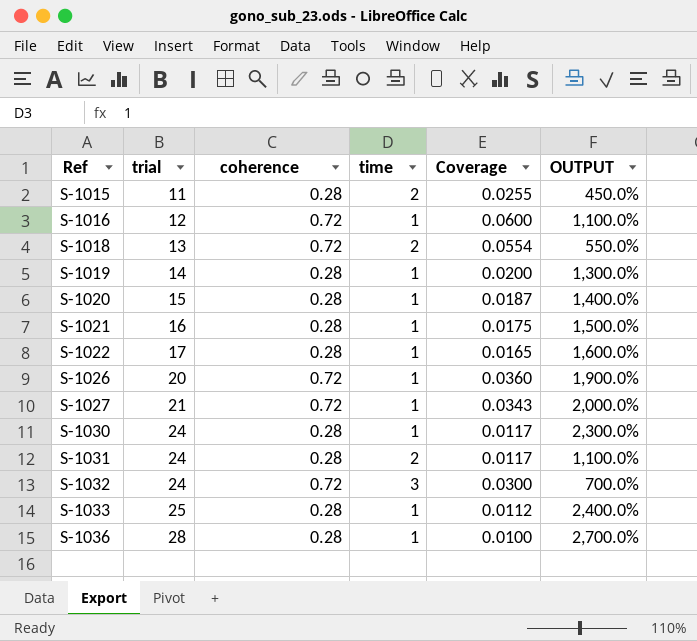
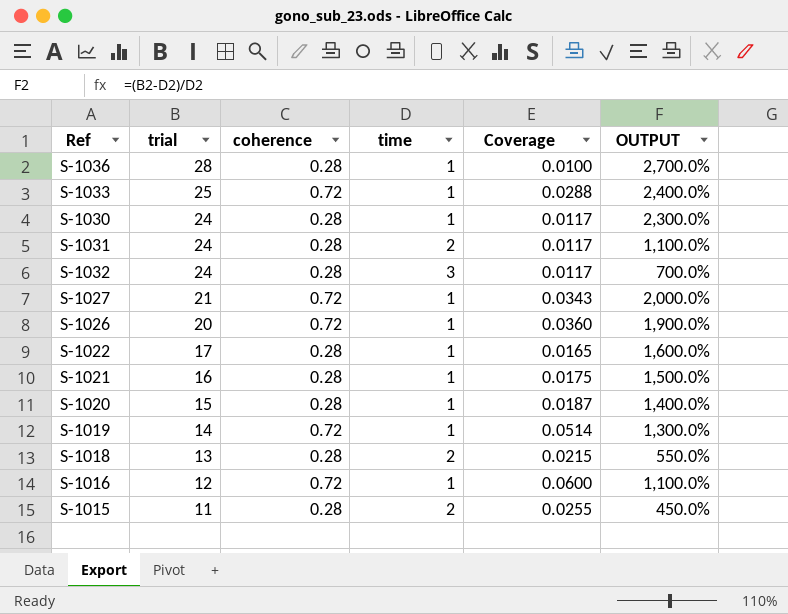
row order: Ref ascending -> trial descending
S-1033 | coherence: 0.28 -> 0.72
S-1033 | Coverage: 0.0112 -> 0.0288
S-1032 | coherence: 0.72 -> 0.28
S-1032 | Coverage: 0.0300 -> 0.0117
S-1019 | coherence: 0.28 -> 0.72
S-1019 | Coverage: 0.0200 -> 0.0514
S-1018 | coherence: 0.72 -> 0.28
S-1018 | Coverage: 0.0554 -> 0.0215

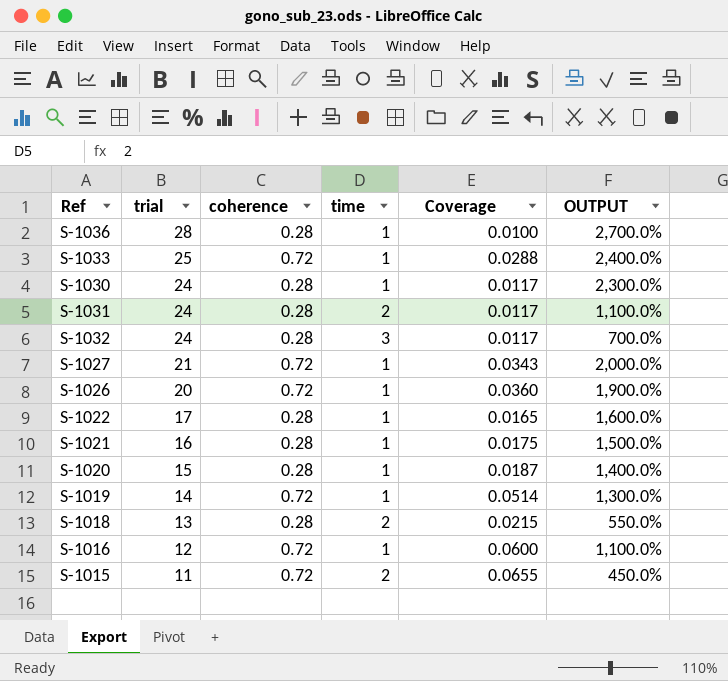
S-1015 | coherence: 0.28 -> 0.72
S-1015 | Coverage: 0.0255 -> 0.0655

